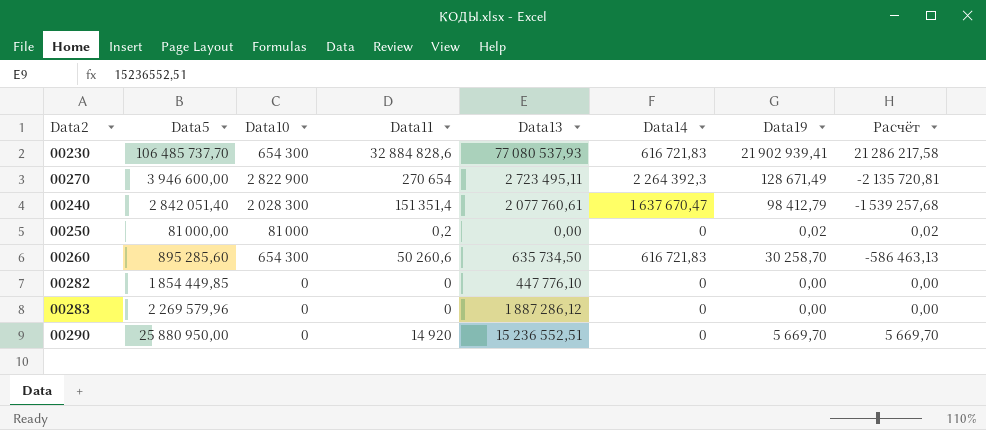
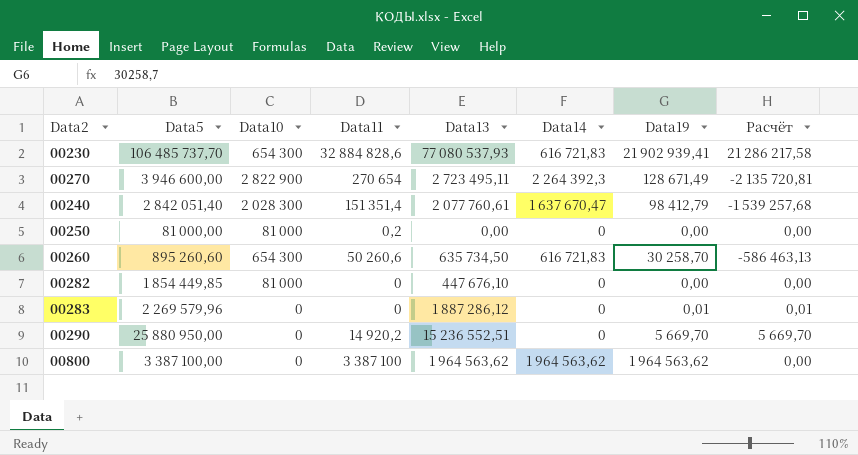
00250 | Data19: 0,02 -> 0,00
00250 | Расчёт: 0,02 -> 0,00
00260 | Data5: 895 285,60 -> 895 260,60
00282 | Data10: 0 -> 81 000
00282 | Data13: 447 776,10 -> 447 676,10
00283 | Data19: 0,00 -> 0,01
00283 | Расчёт: 0,00 -> 0,01
00290 | Data11: 14 920 -> 14 920,2
row 00800: none -> 3 387 100,00 | 0 | 3 387 100 | 1 964 563,62 | 1 964 563,62 | 1 964 563,62 | 0,00

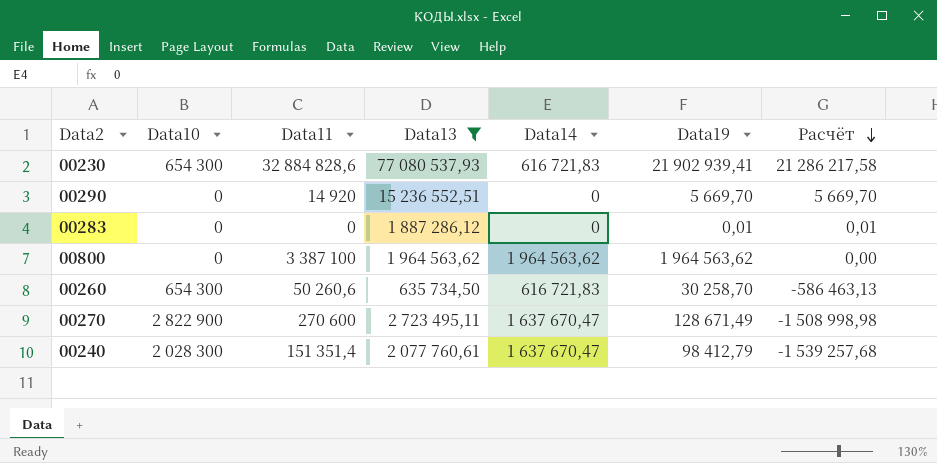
filter: none -> Data13 >= 635 734,50
row order: none -> Расчёт descending
column Data5 | position: 2 -> none
00290 | Data11: 14 920,2 -> 14 920
00270 | Data11: 270 654 -> 270 600
00270 | Data14: 2 264 392,3 -> 1 637 670,47
00270 | Расчёт: -2 135 720,81 -> -1 508 998,98

